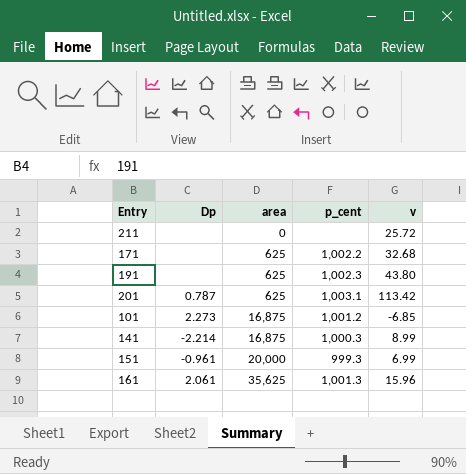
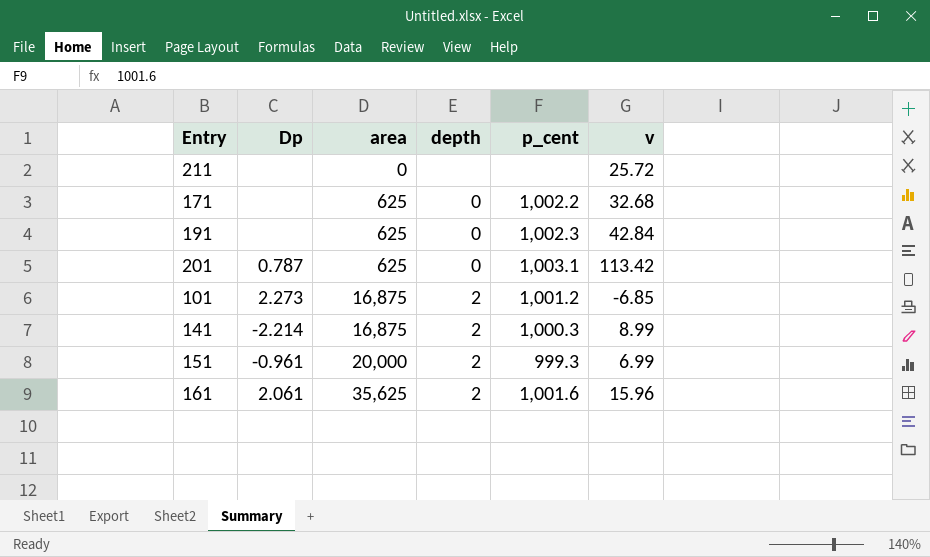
column depth | position: none -> 4
191 | v: 43.80 -> 42.84
161 | p_cent: 1,001.3 -> 1,001.6

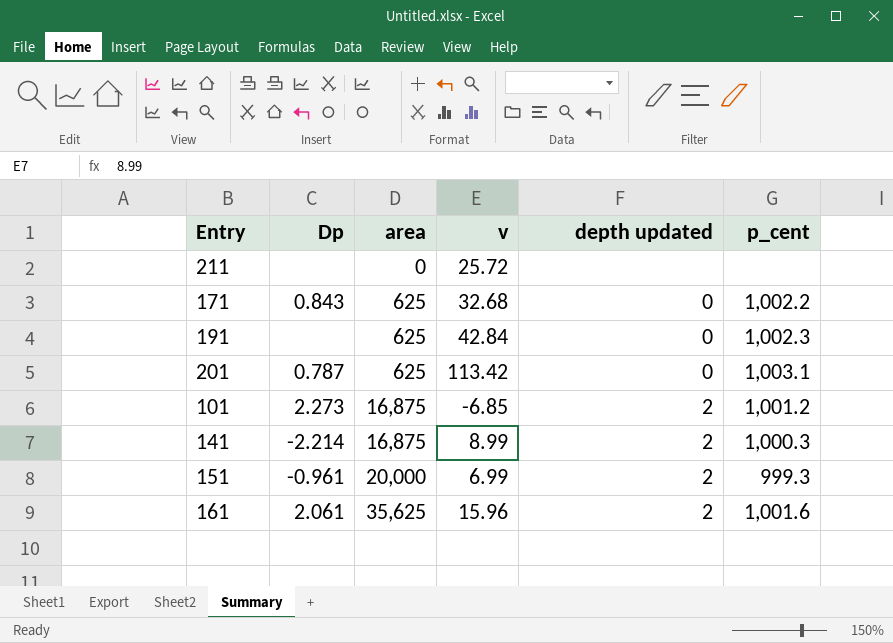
column v | position: 6 -> 4
column name: depth -> depth updated
171 | Dp: none -> 0.843

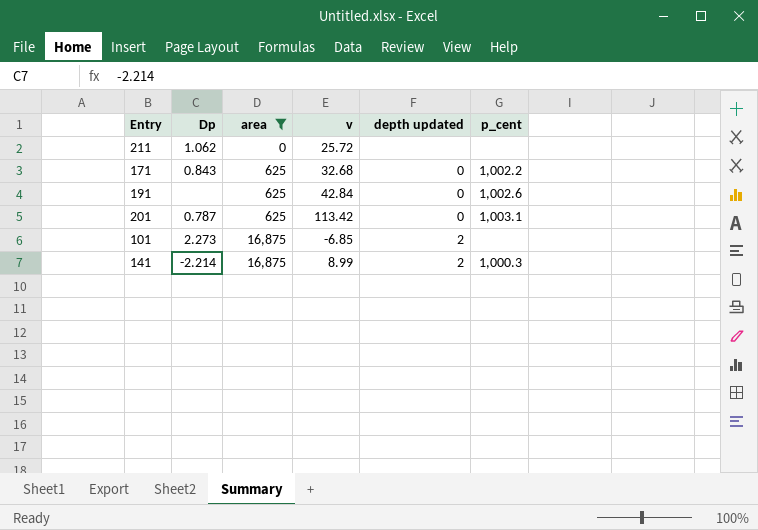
filter: none -> area <= 16,875
211 | Dp: none -> 1.062
191 | p_cent: 1,002.3 -> 1,002.6
101 | p_cent: 1,001.2 -> none

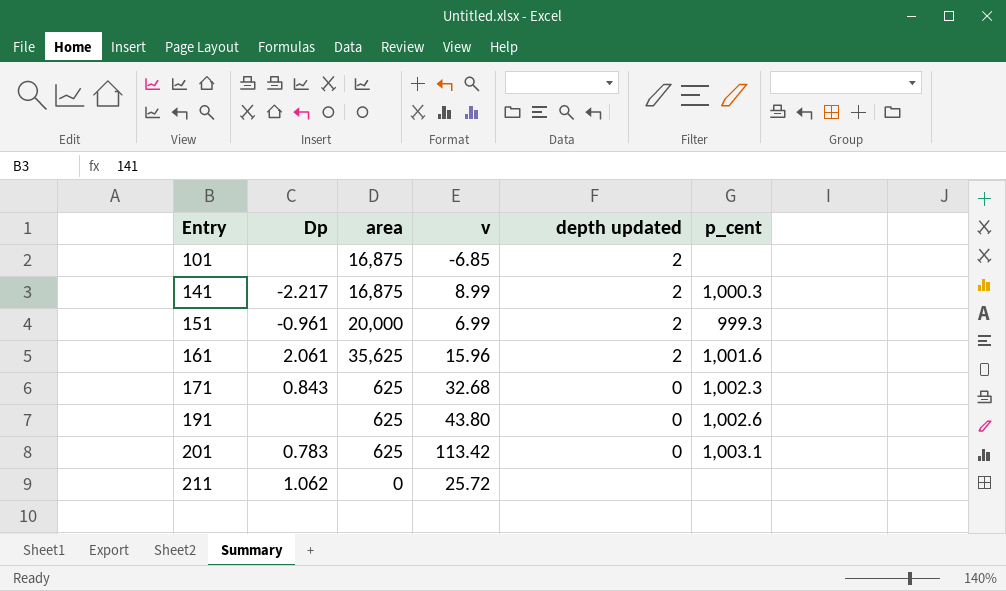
filter: area <= 16,875 -> none
row order: area ascending -> Entry ascending
101 | Dp: 2.273 -> none
141 | Dp: -2.214 -> -2.217
171 | p_cent: 1,002.2 -> 1,002.3
191 | v: 42.84 -> 43.80
201 | Dp: 0.787 -> 0.783

